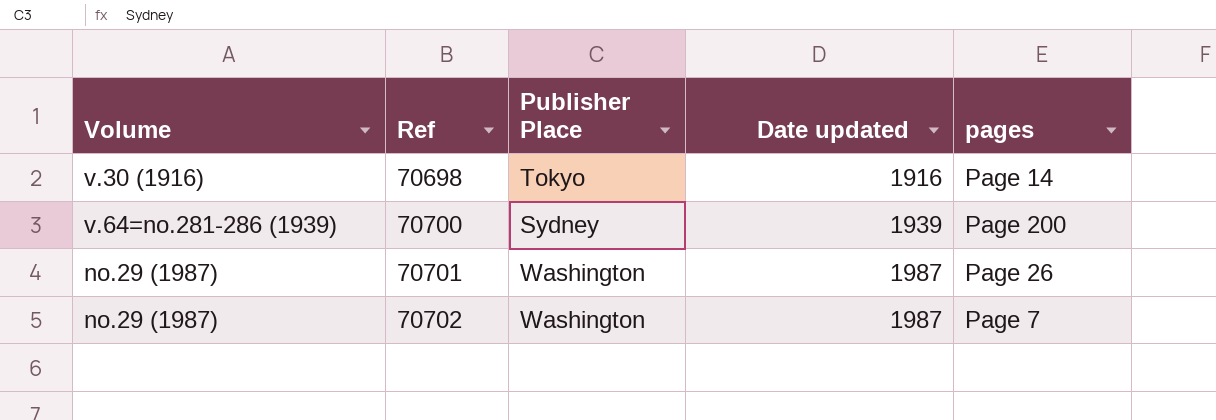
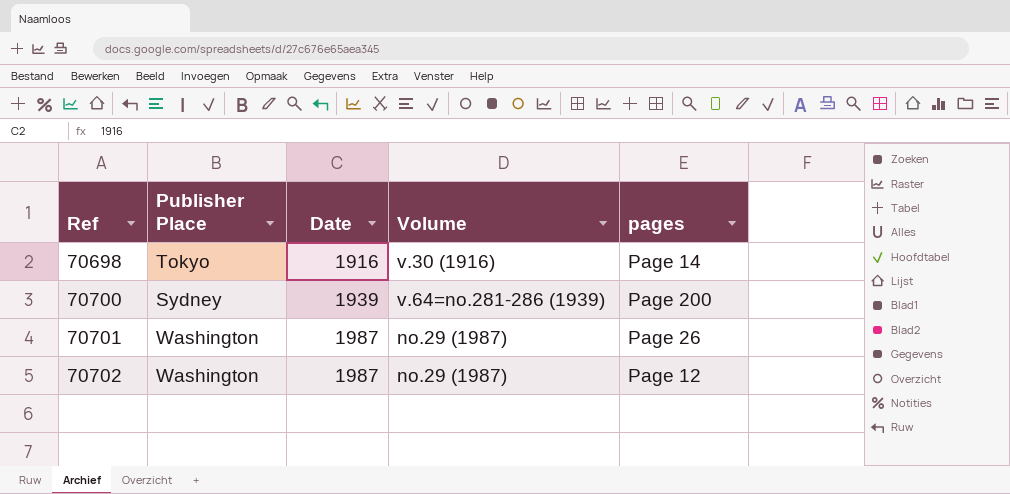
column name: Date updated -> Date
column Volume | position: 1 -> 4
70702 | pages: Page 7 -> Page 12

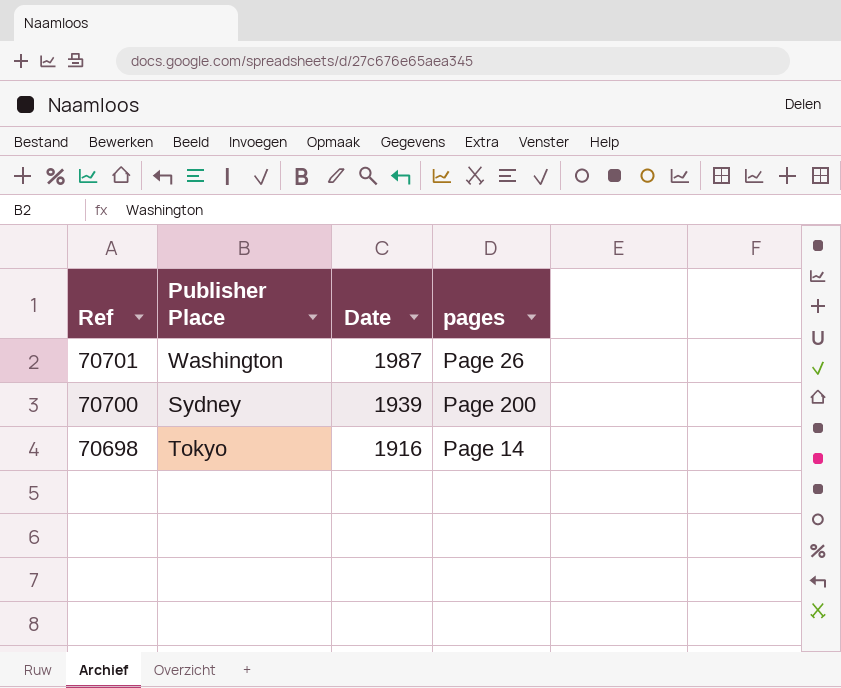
row order: Ref ascending -> Ref descending
column Volume | position: 4 -> none
row 70702: Washington | 1987 | no.29 (1987) | Page 12 -> none

